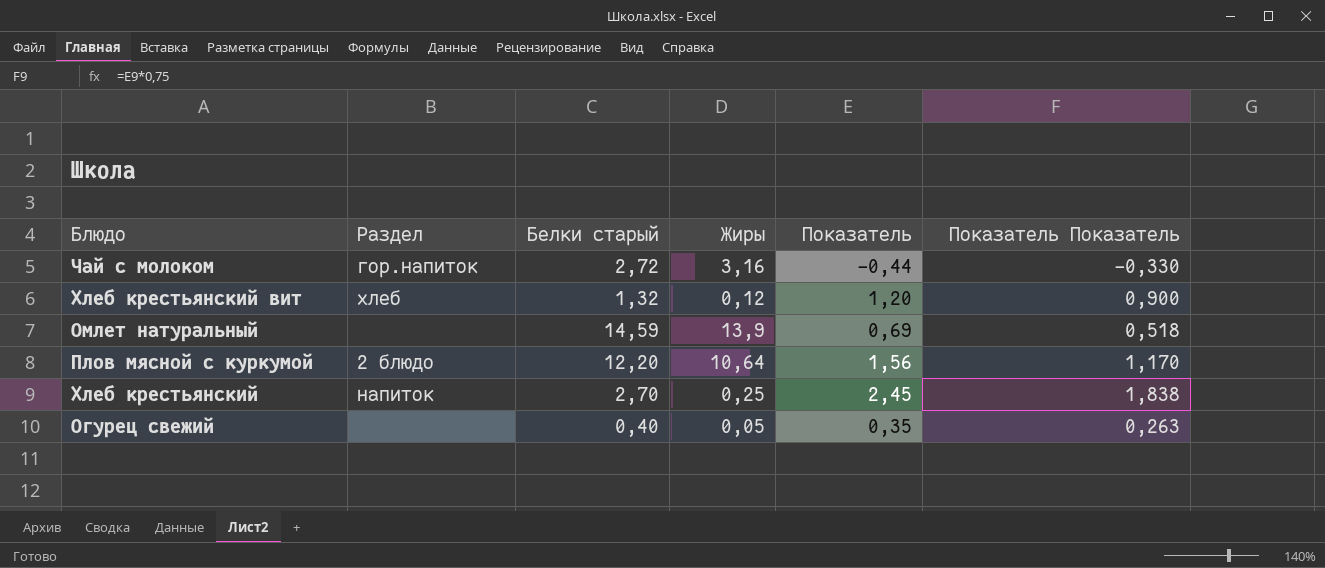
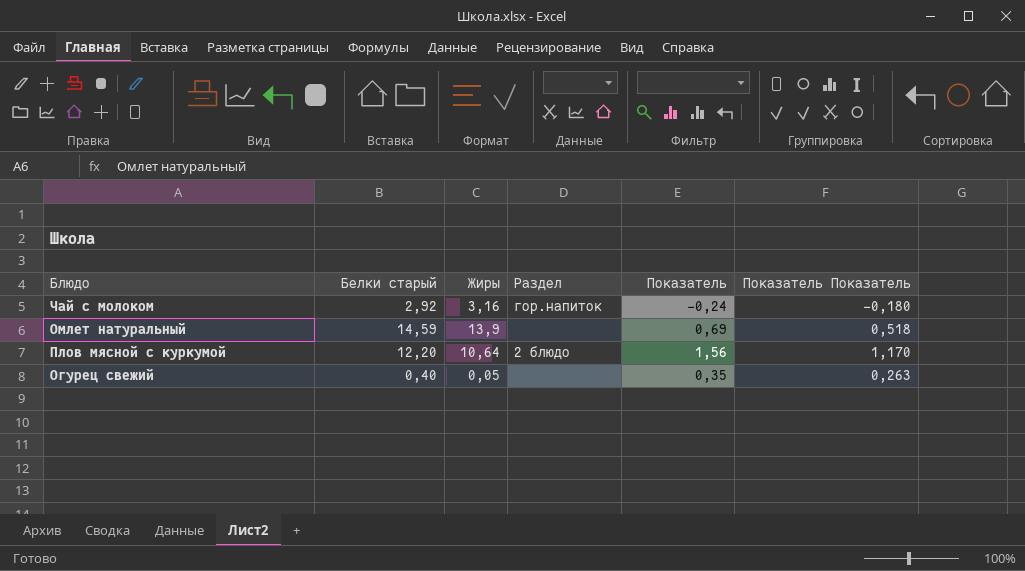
column Раздел | position: 2 -> 4
row Хлеб крестьянский вит: хлеб | 1,32 | 0,12 | 1,20 | 0,900 -> none
row Хлеб крестьянский: напиток | 2,70 | 0,25 | 2,45 | 1,838 -> none
Чай с молоком | Белки старый: 2,72 -> 2,92
Чай с молоком | Показатель: -0,44 -> -0,24
Чай с молоком | Показатель Показатель: -0,330 -> -0,180

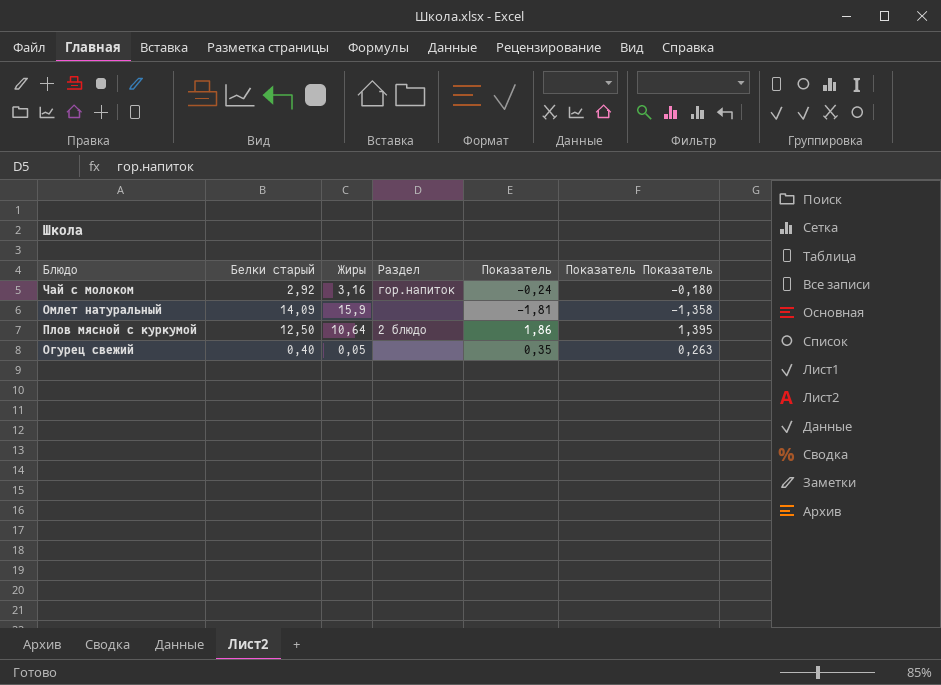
Омлет натуральный | Белки старый: 14,59 -> 14,09
Омлет натуральный | Жиры: 13,9 -> 15,9
Омлет натуральный | Показатель: 0,69 -> -1,81
Омлет натуральный | Показатель Показатель: 0,518 -> -1,358
Плов мясной с куркумой | Белки старый: 12,20 -> 12,50
Плов мясной с куркумой | Показатель: 1,56 -> 1,86
Плов мясной с куркумой | Показатель Показатель: 1,170 -> 1,395

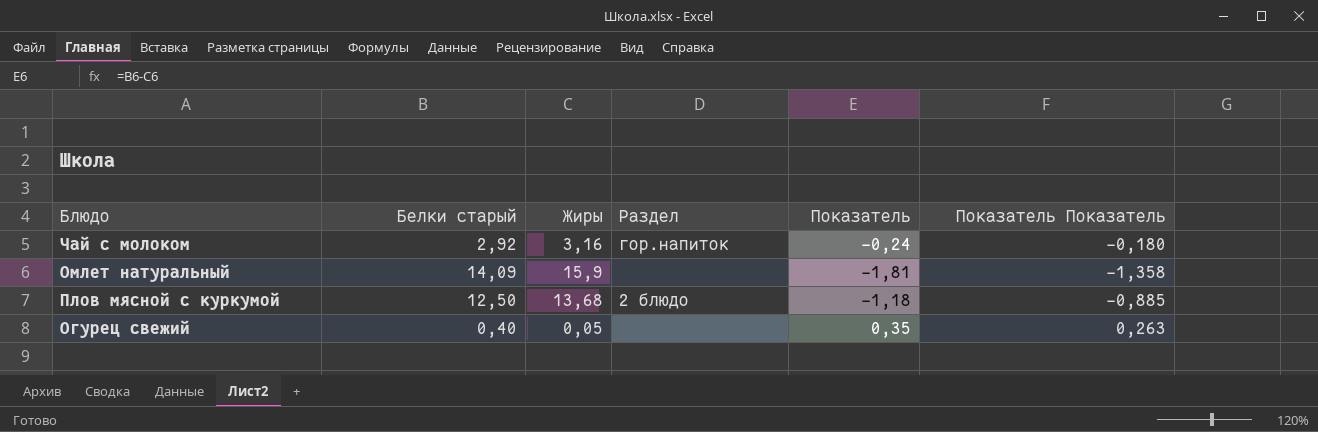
Плов мясной с куркумой | Жиры: 10,64 -> 13,68
Плов мясной с куркумой | Показатель: 1,86 -> -1,18
Плов мясной с куркумой | Показатель Показатель: 1,395 -> -0,885

